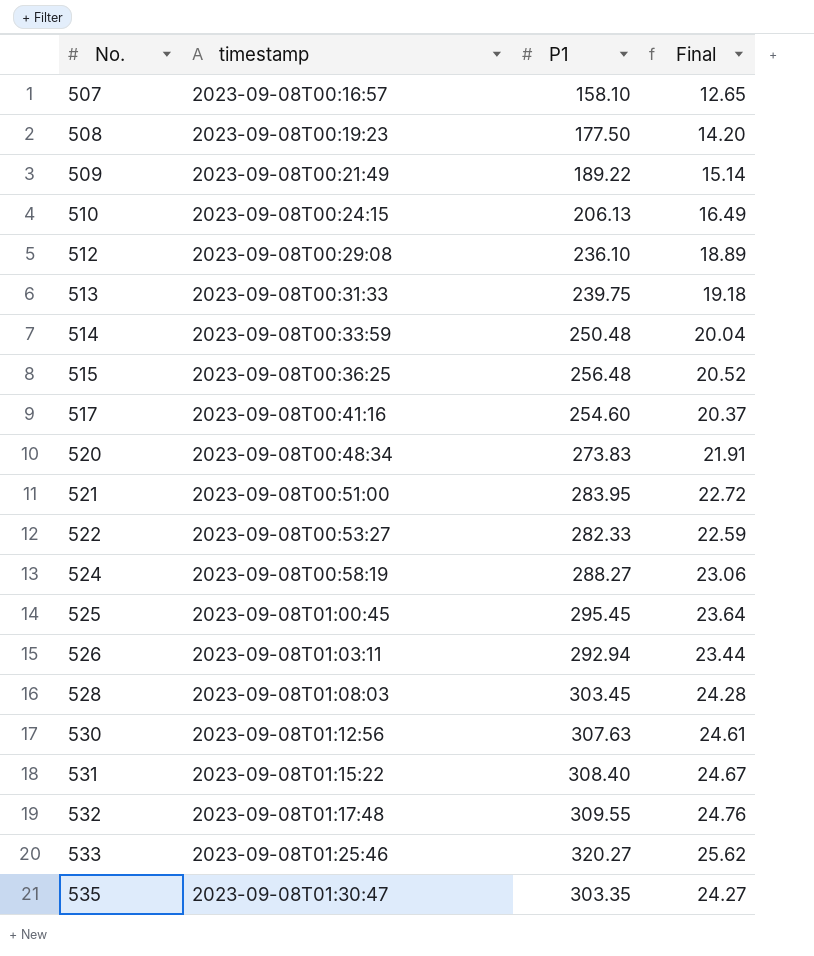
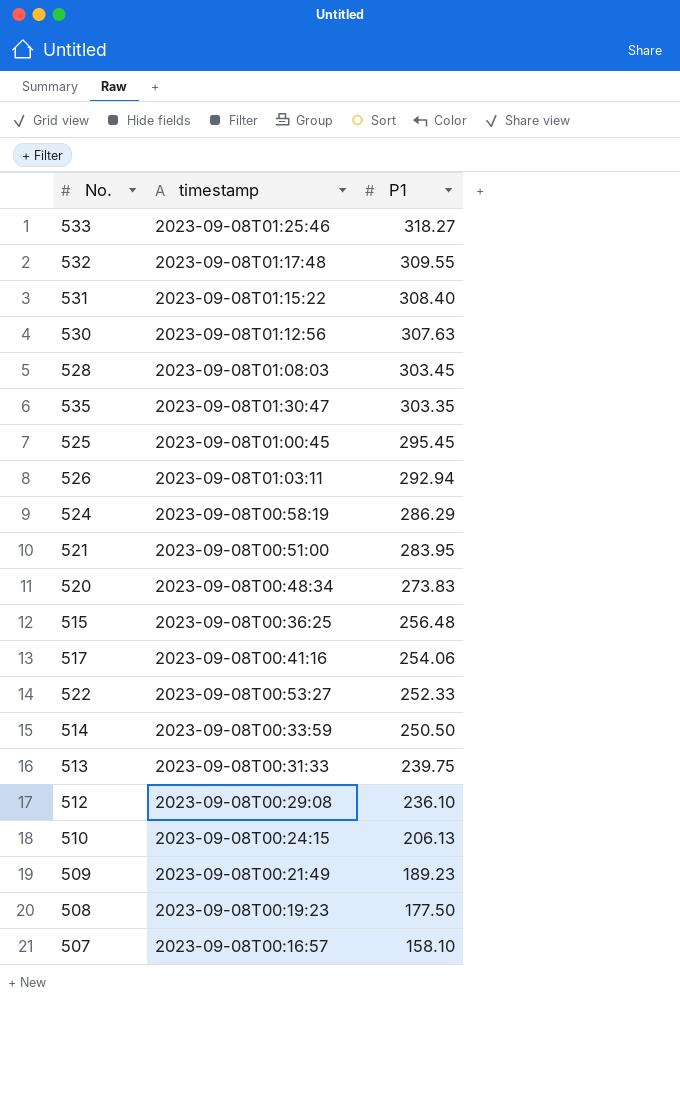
row order: No. ascending -> P1 descending
column Final | formula: [P1] * 0.08 -> none
533 | P1: 320.27 -> 318.27
524 | P1: 288.27 -> 286.29
517 | P1: 254.60 -> 254.06
522 | P1: 282.33 -> 252.33
514 | P1: 250.48 -> 250.50
509 | P1: 189.22 -> 189.23

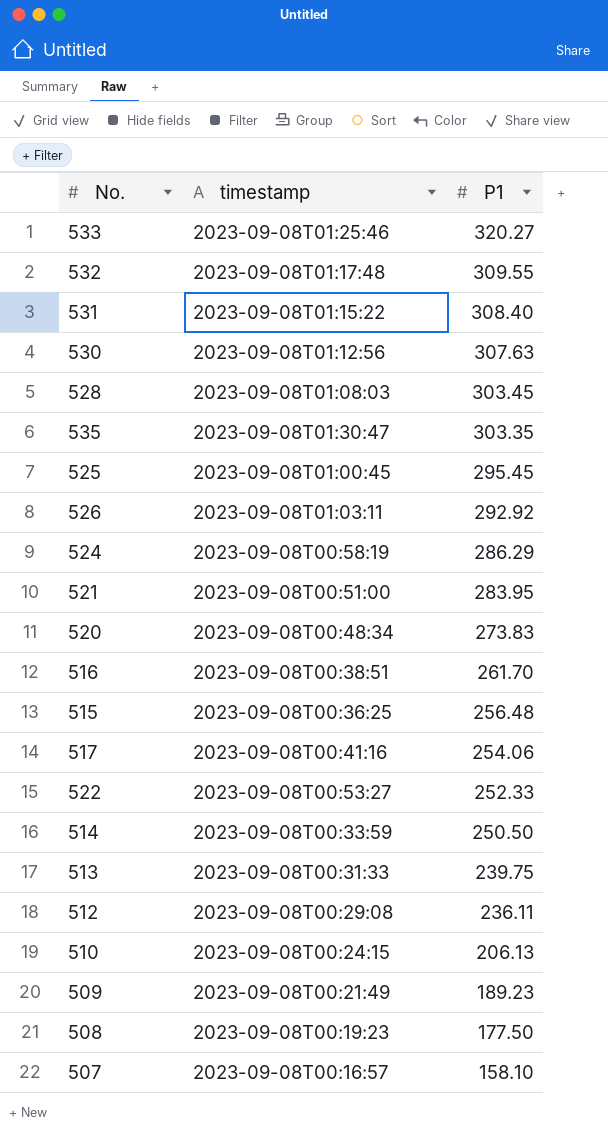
533 | P1: 318.27 -> 320.27
526 | P1: 292.94 -> 292.92
row 516: none -> 2023-09-08T00:38:51 | 261.70
512 | P1: 236.10 -> 236.11

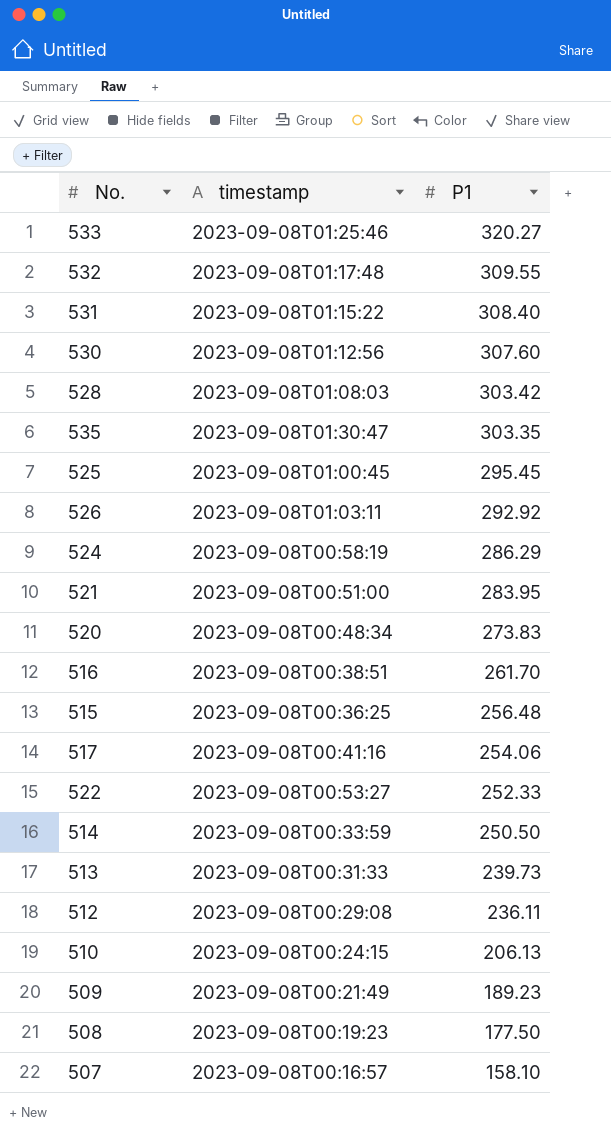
530 | P1: 307.63 -> 307.60
528 | P1: 303.45 -> 303.42
513 | P1: 239.75 -> 239.73

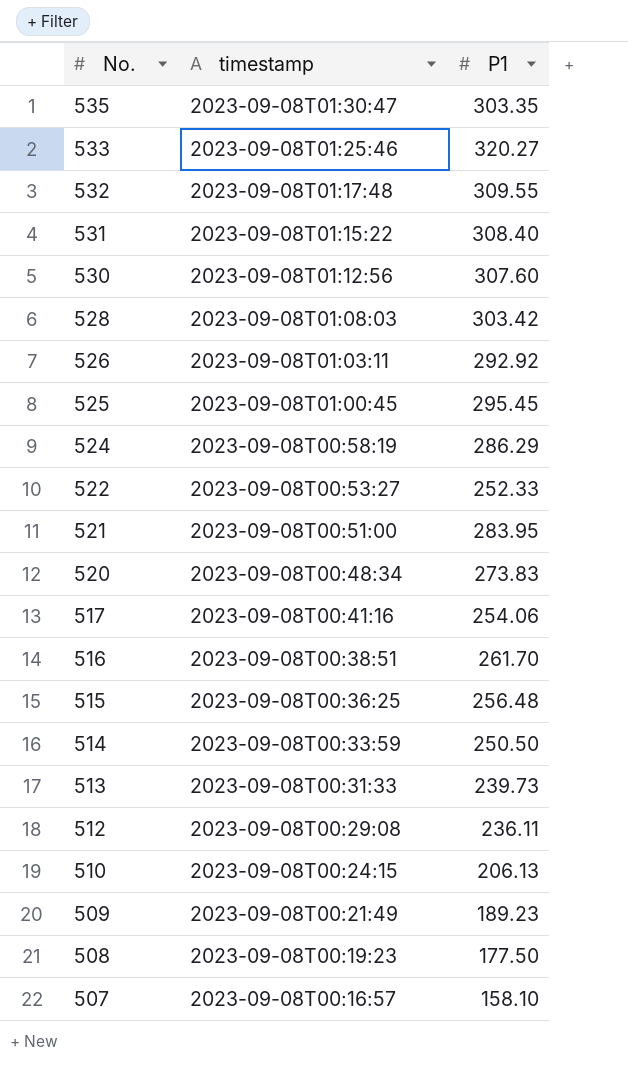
row order: P1 descending -> No. descending

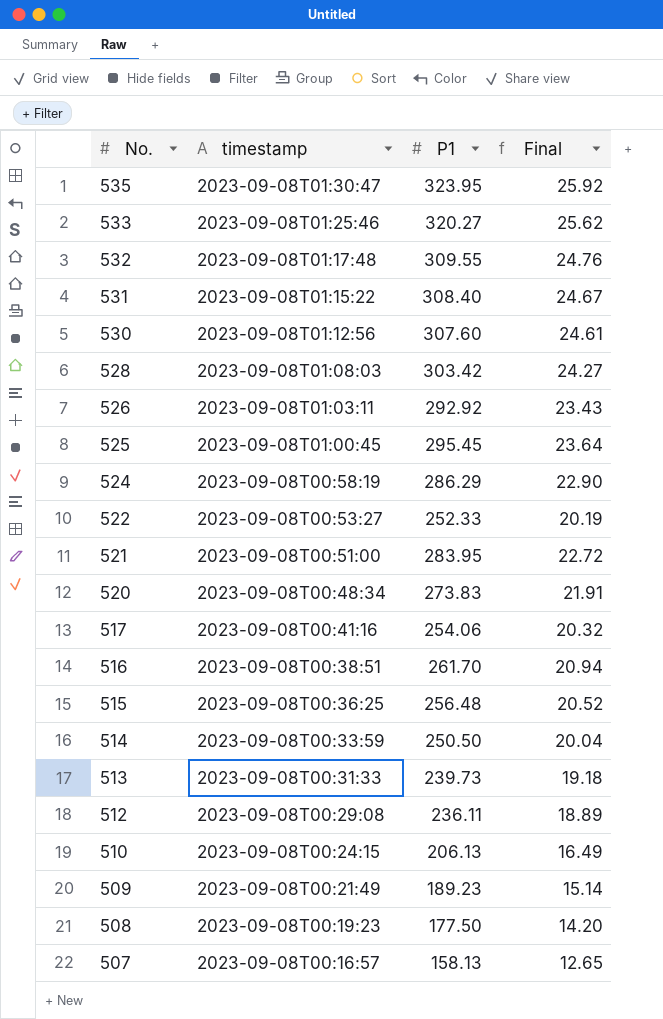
column Final | formula: none -> [P1] * 0.08
535 | P1: 303.35 -> 323.95
507 | P1: 158.10 -> 158.13

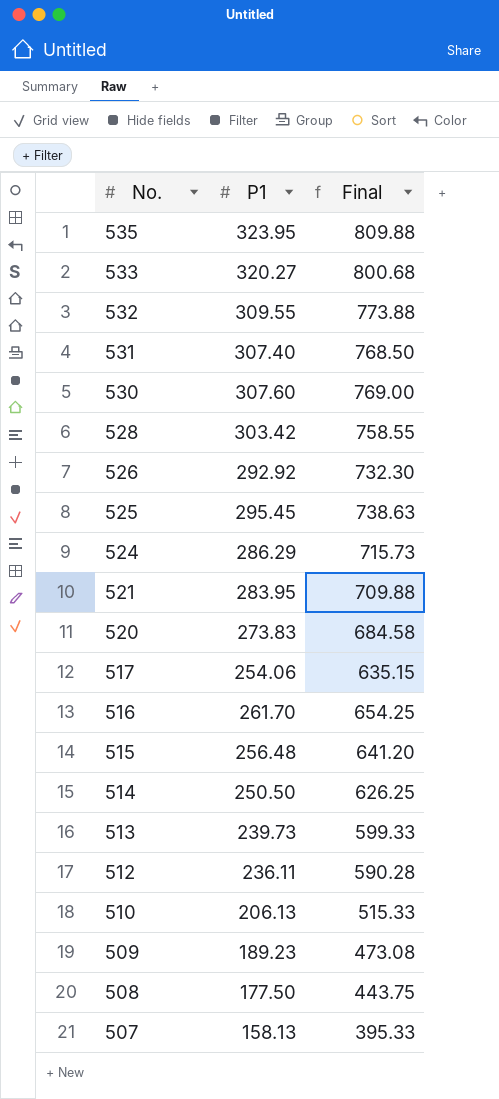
column timestamp | position: 2 -> none
column Final | formula: [P1] * 0.08 -> [P1] * 2.5
row 522: 2023-09-08T00:53:27 | 252.33 | 20.19 -> none
531 | P1: 308.40 -> 307.40

